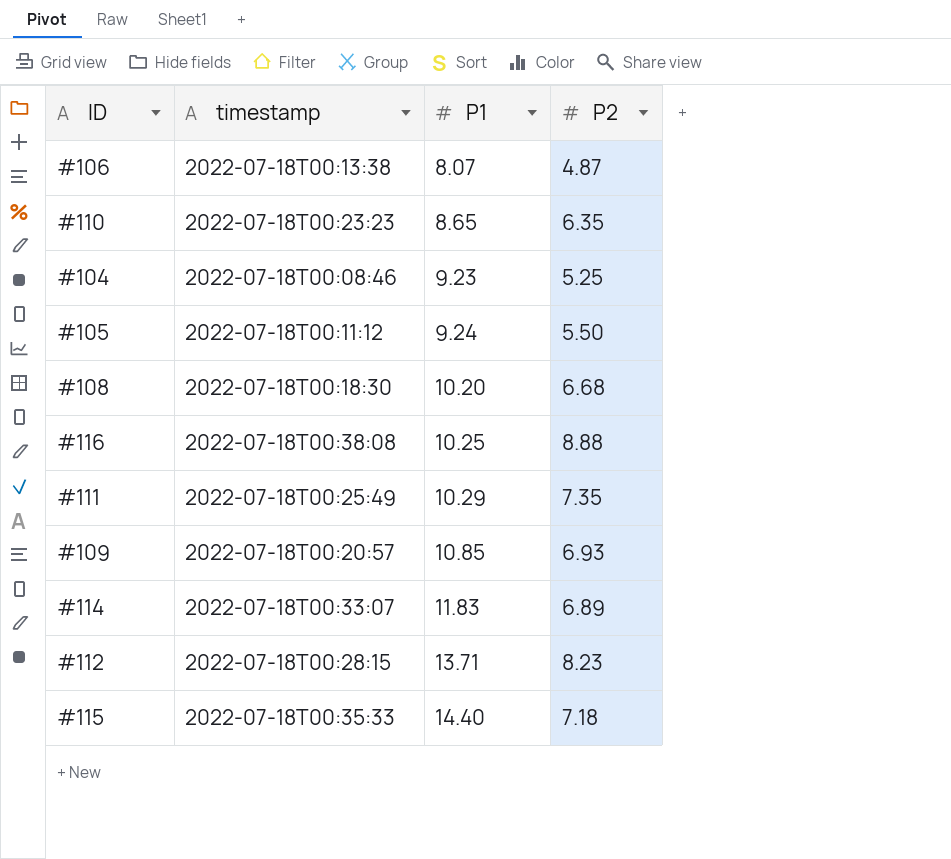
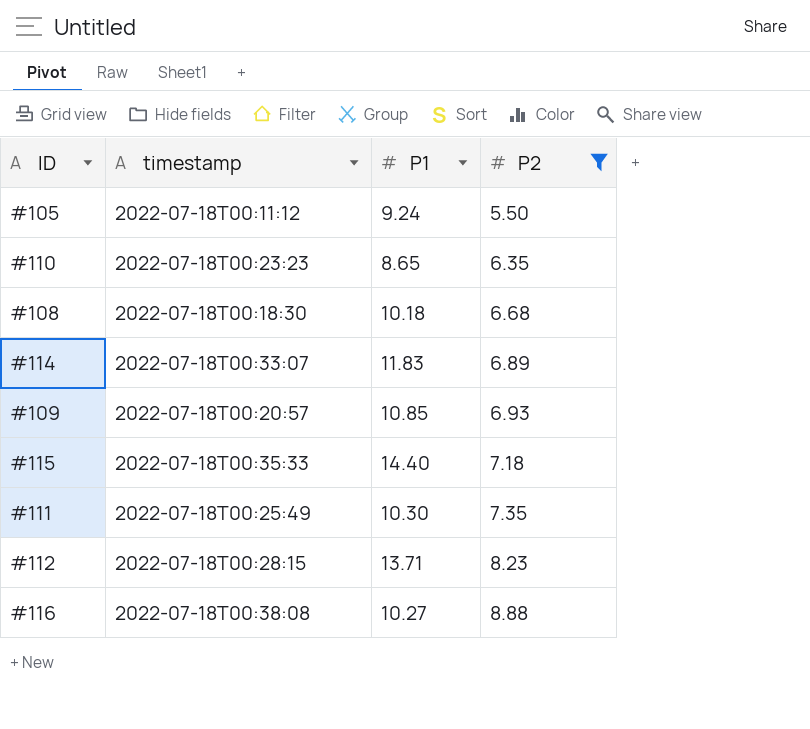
filter: none -> P2 >= 5.50
row order: P1 ascending -> P2 ascending
#108 | P1: 10.20 -> 10.18
#111 | P1: 10.29 -> 10.30
#116 | P1: 10.25 -> 10.27

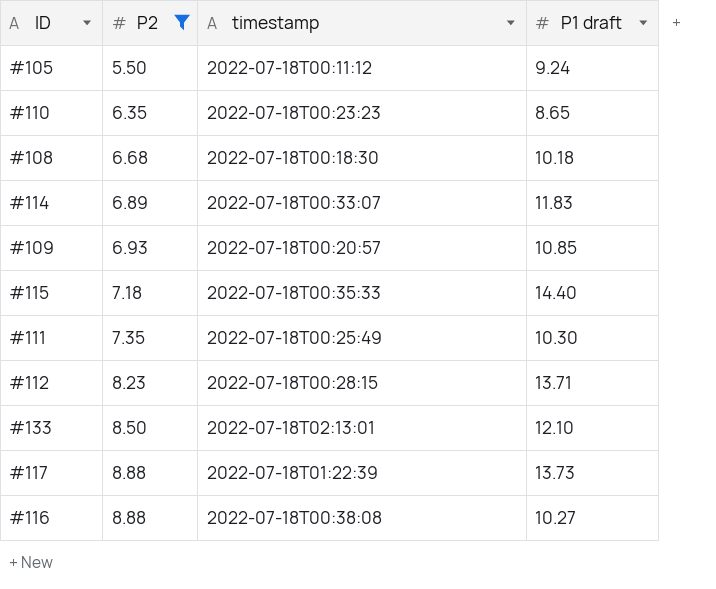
column P2 | position: 4 -> 2
column name: P1 -> P1 draft
row #133: none -> 8.50 | 2022-07-18T02:13:01 | 12.10
row #117: none -> 8.88 | 2022-07-18T01:22:39 | 13.73

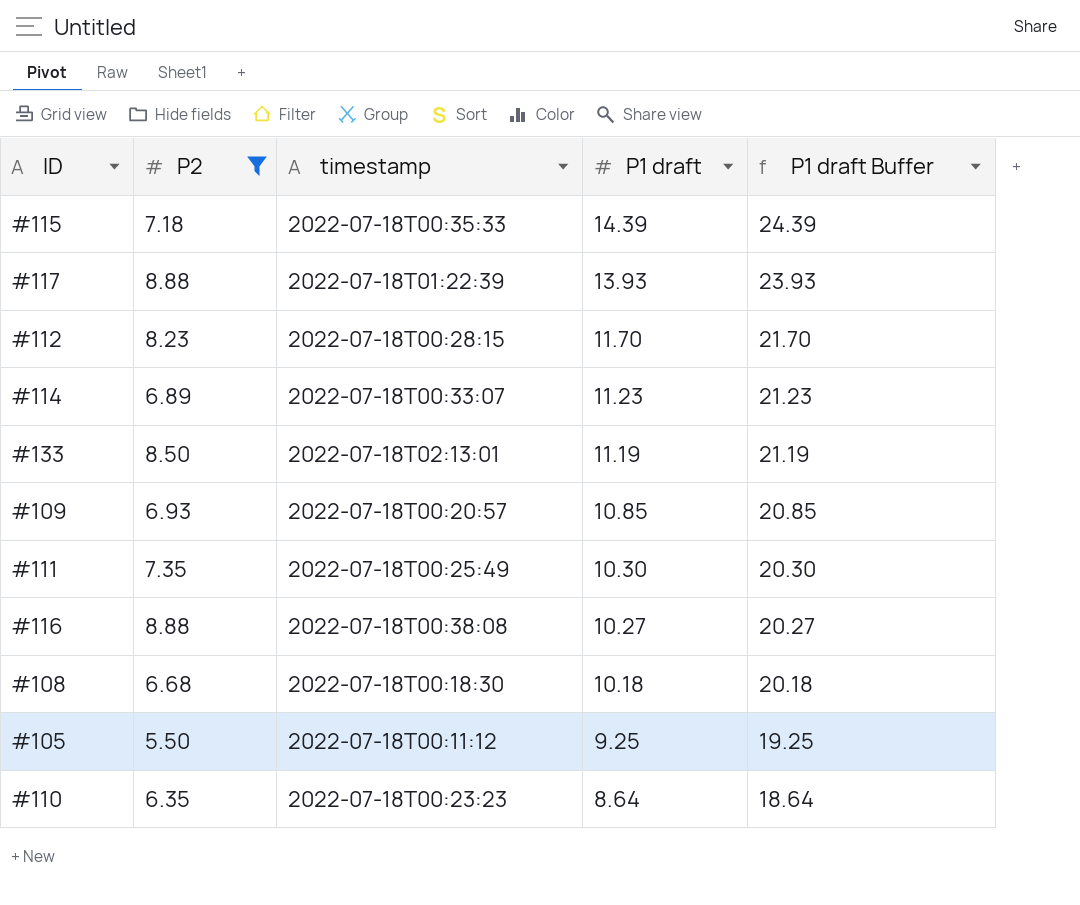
row order: P2 ascending -> P1 draft descending
column P1 draft Buffer | formula: none -> [P1 draft] + 10
#115 | P1 draft: 14.40 -> 14.39
#117 | P1 draft: 13.73 -> 13.93
#112 | P1 draft: 13.71 -> 11.70
#114 | P1 draft: 11.83 -> 11.23
#133 | P1 draft: 12.10 -> 11.19
#105 | P1 draft: 9.24 -> 9.25
#110 | P1 draft: 8.65 -> 8.64

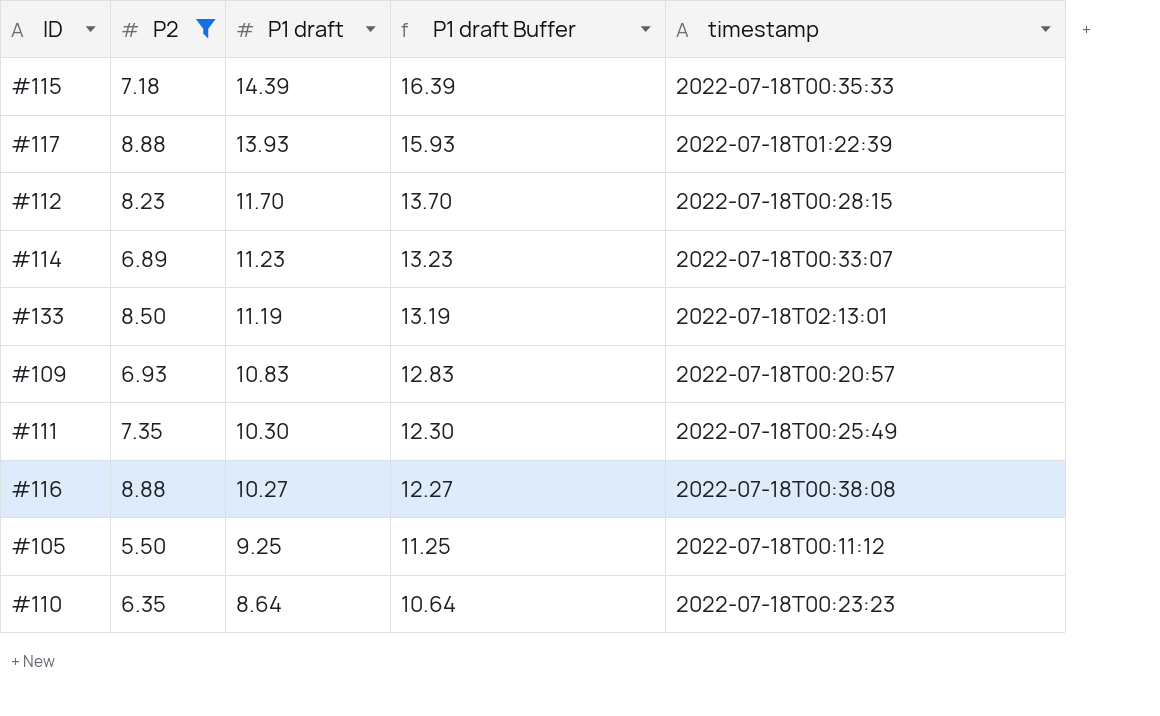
column P1 draft Buffer | formula: [P1 draft] + 10 -> [P1 draft] + 2
column timestamp | position: 3 -> 5
row #108: 6.68 | 2022-07-18T00:18:30 | 10.18 | 20.18 -> none
#109 | P1 draft: 10.85 -> 10.83

